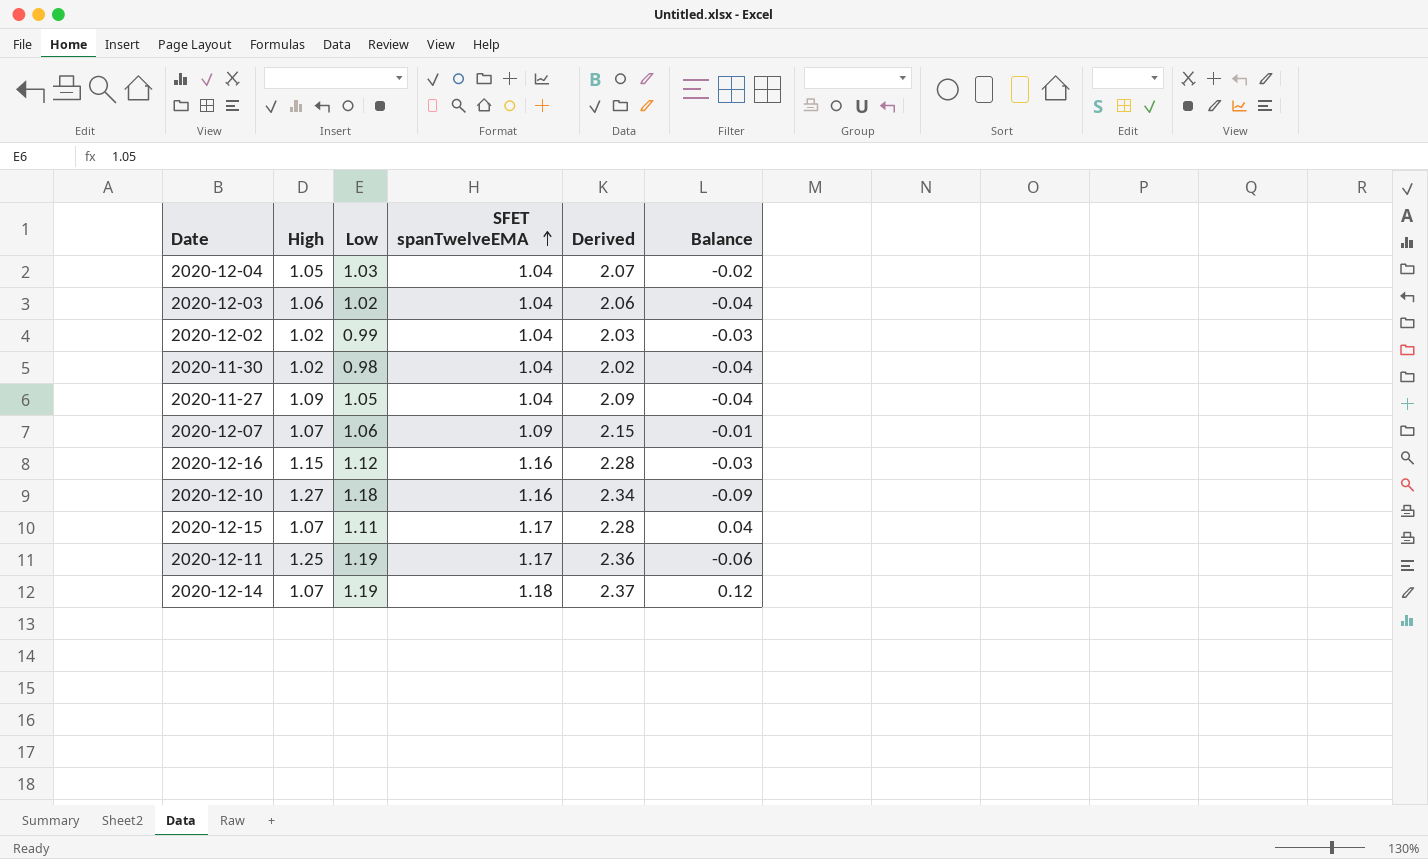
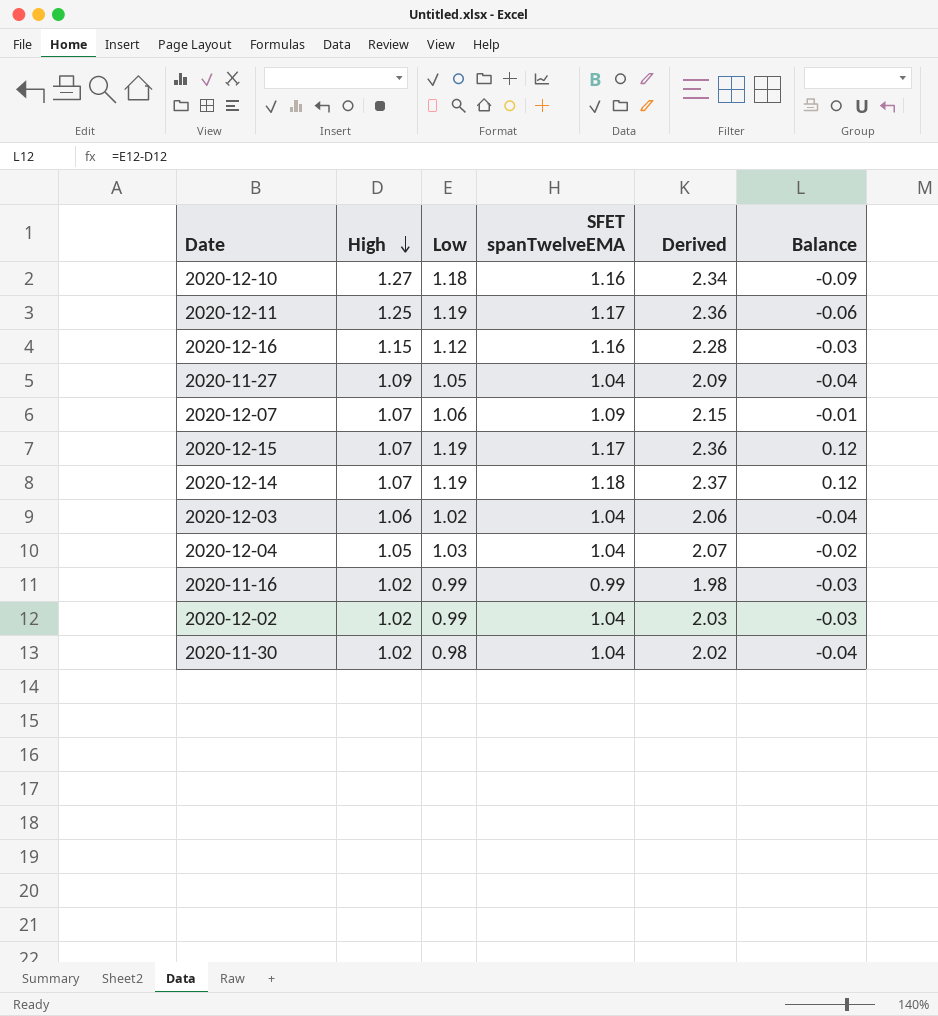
row order: SFET spanTwelveEMA ascending -> High descending
2020-12-15 | Low: 1.11 -> 1.19
2020-12-15 | Derived: 2.28 -> 2.36
2020-12-15 | Balance: 0.04 -> 0.12
row 2020-11-16: none -> 1.02 | 0.99 | 0.99 | 1.98 | -0.03

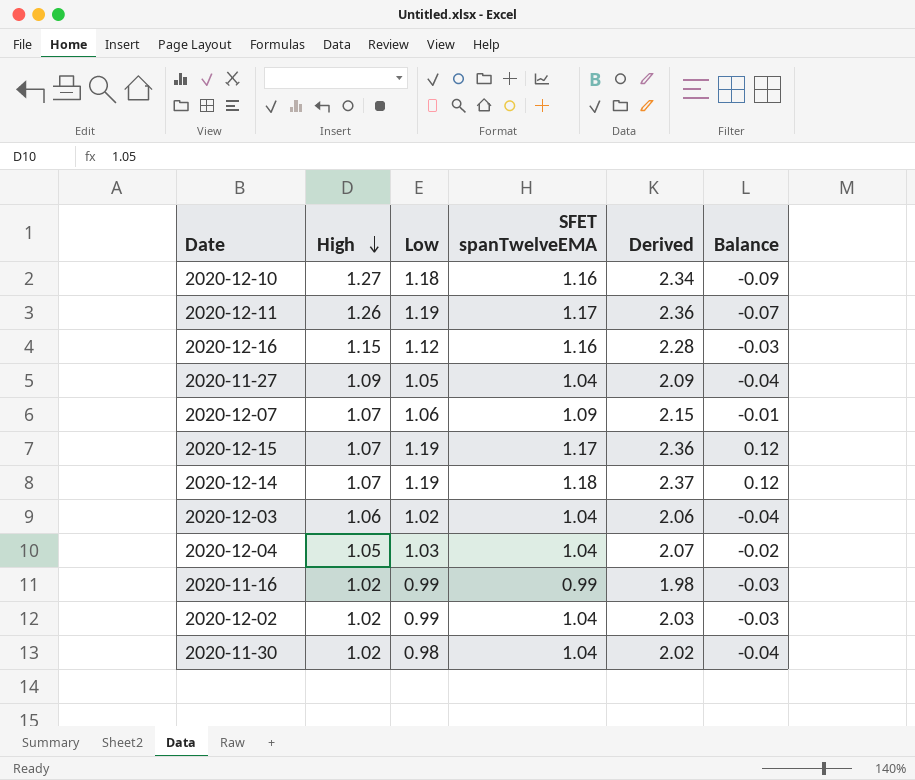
2020-12-11 | High: 1.25 -> 1.26
2020-12-11 | Balance: -0.06 -> -0.07

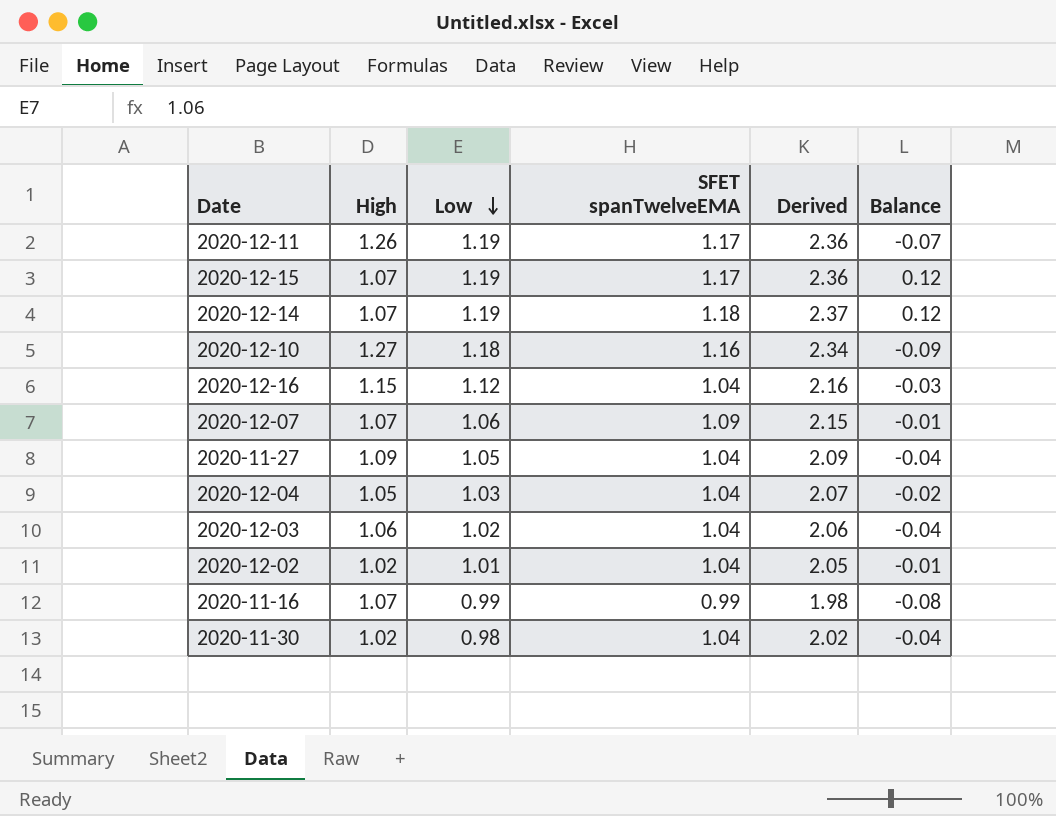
row order: High descending -> Low descending
2020-12-16 | SFET spanTwelveEMA: 1.16 -> 1.04
2020-12-16 | Derived: 2.28 -> 2.16
2020-12-02 | Low: 0.99 -> 1.01
2020-12-02 | Derived: 2.03 -> 2.05
2020-12-02 | Balance: -0.03 -> -0.01
2020-11-16 | High: 1.02 -> 1.07
2020-11-16 | Balance: -0.03 -> -0.08

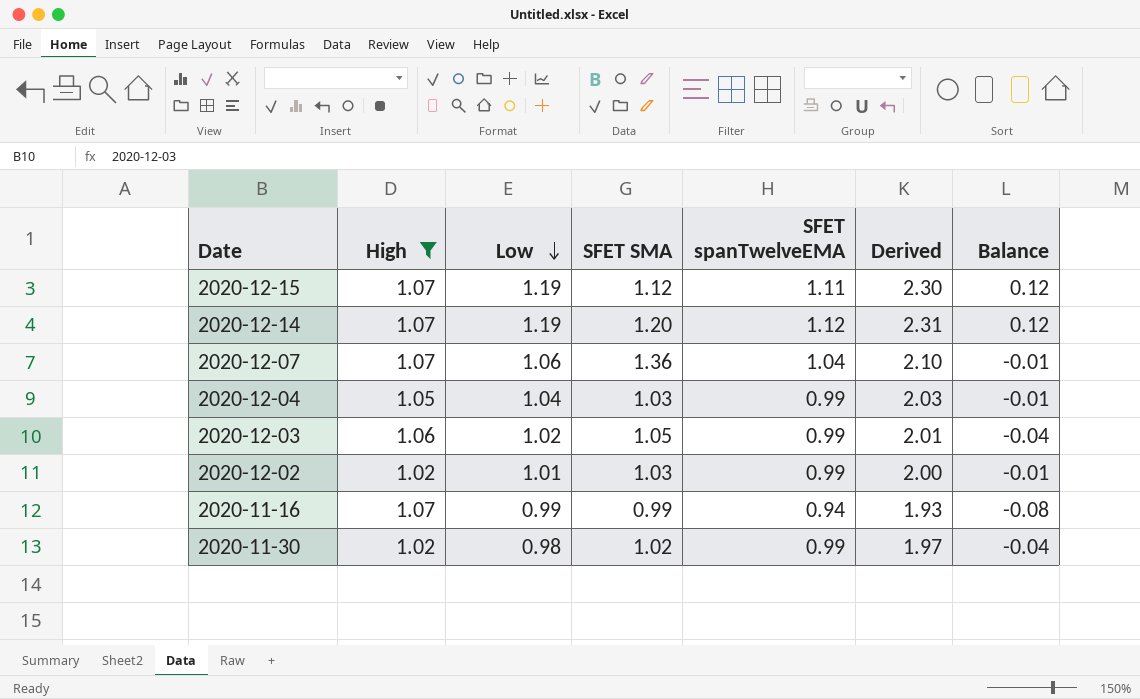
filter: none -> High <= 1.07
column SFET SMA | position: none -> 4
2020-12-15 | SFET spanTwelveEMA: 1.17 -> 1.11
2020-12-15 | Derived: 2.36 -> 2.30
2020-12-14 | SFET spanTwelveEMA: 1.18 -> 1.12
2020-12-14 | Derived: 2.37 -> 2.31
2020-12-07 | SFET spanTwelveEMA: 1.09 -> 1.04
2020-12-07 | Derived: 2.15 -> 2.10
2020-12-04 | Low: 1.03 -> 1.04
2020-12-04 | SFET spanTwelveEMA: 1.04 -> 0.99
2020-12-04 | Derived: 2.07 -> 2.03
2020-12-04 | Balance: -0.02 -> -0.01
2020-12-03 | SFET spanTwelveEMA: 1.04 -> 0.99
2020-12-03 | Derived: 2.06 -> 2.01
2020-12-02 | SFET spanTwelveEMA: 1.04 -> 0.99
2020-12-02 | Derived: 2.05 -> 2.00
2020-11-16 | SFET spanTwelveEMA: 0.99 -> 0.94
2020-11-16 | Derived: 1.98 -> 1.93
2020-11-30 | SFET spanTwelveEMA: 1.04 -> 0.99
2020-11-30 | Derived: 2.02 -> 1.97

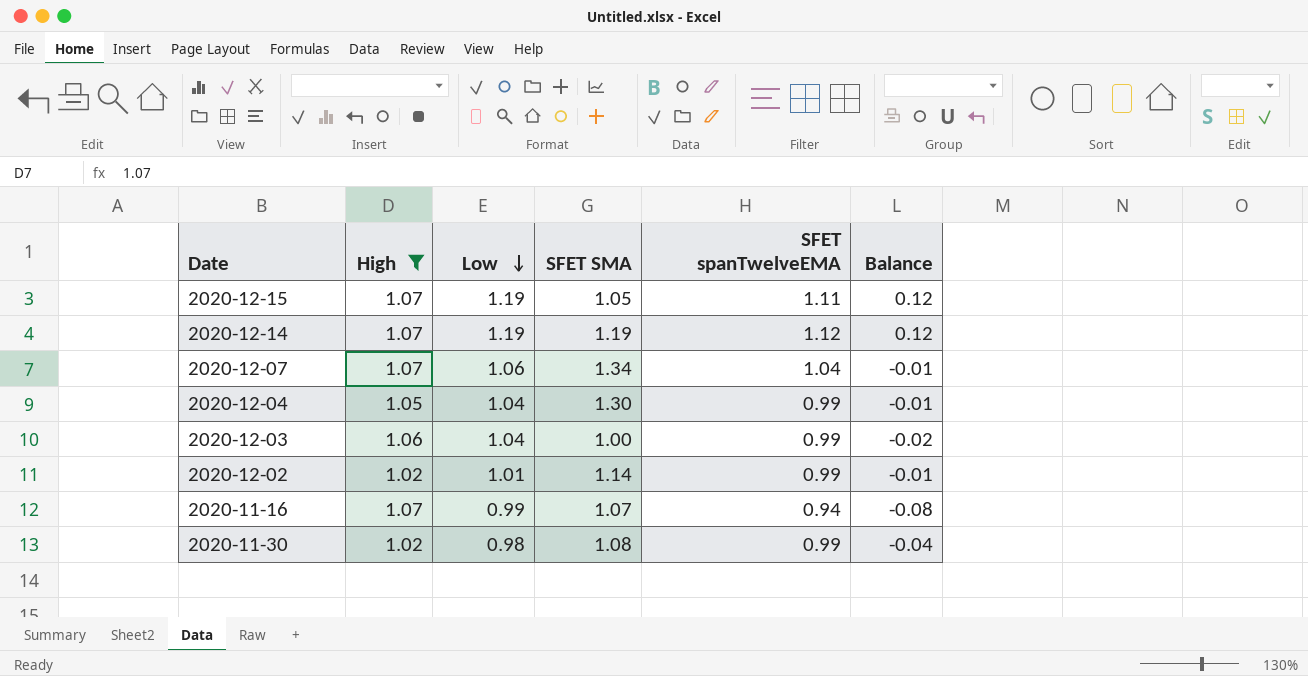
column Derived | formula: [Low] + [SFET spanTwelveEMA] -> none
2020-12-15 | SFET SMA: 1.12 -> 1.05
2020-12-14 | SFET SMA: 1.20 -> 1.19
2020-12-07 | SFET SMA: 1.36 -> 1.34
2020-12-04 | SFET SMA: 1.03 -> 1.30
2020-12-03 | Low: 1.02 -> 1.04
2020-12-03 | SFET SMA: 1.05 -> 1.00
2020-12-03 | Balance: -0.04 -> -0.02
2020-12-02 | SFET SMA: 1.03 -> 1.14
2020-11-16 | SFET SMA: 0.99 -> 1.07
2020-11-30 | SFET SMA: 1.02 -> 1.08

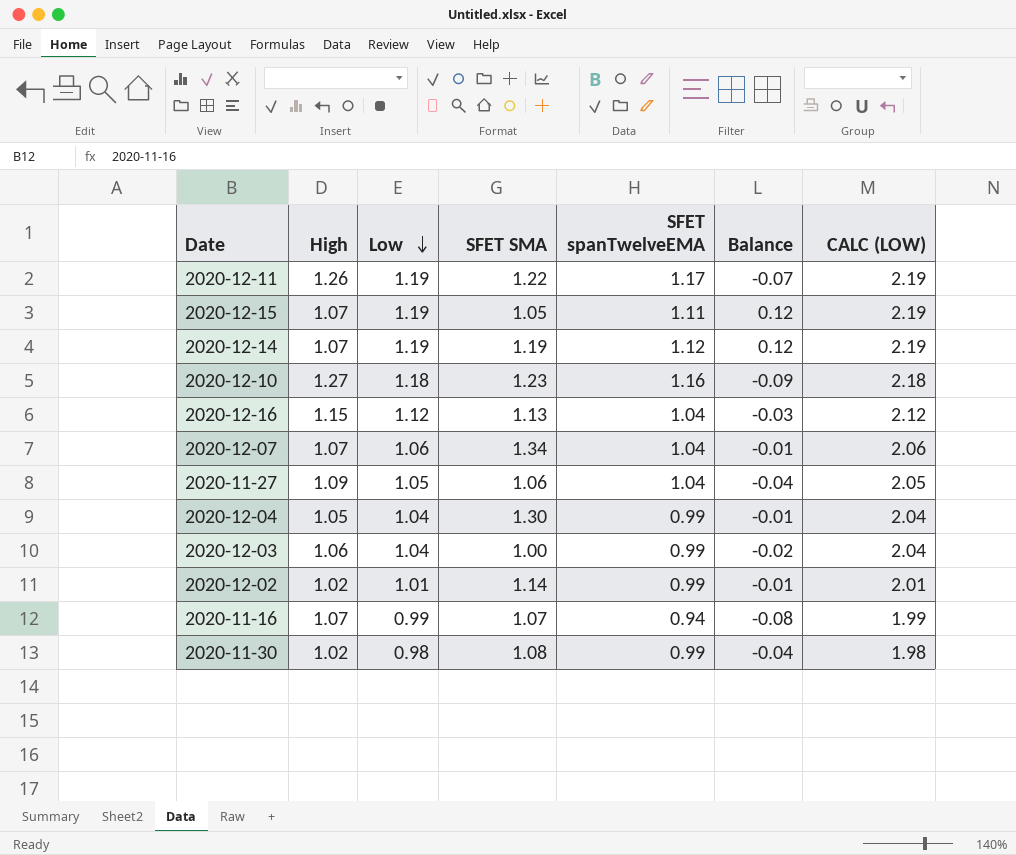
filter: High <= 1.07 -> none
column CALC (LOW) | formula: none -> [Low] + 1

